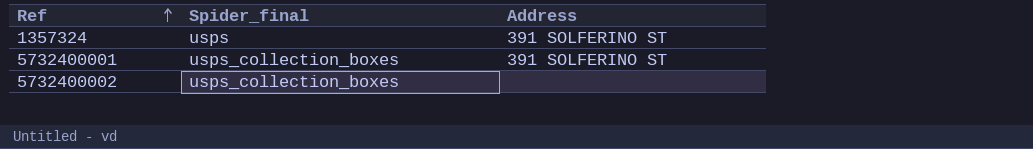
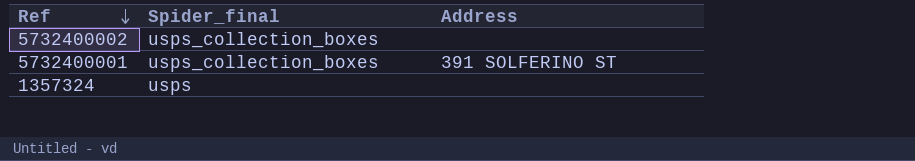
row order: Ref ascending -> Ref descending
1357324 | Address: 391 SOLFERINO ST -> none

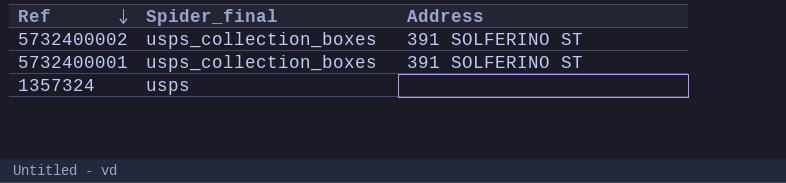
5732400002 | Address: none -> 391 SOLFERINO ST

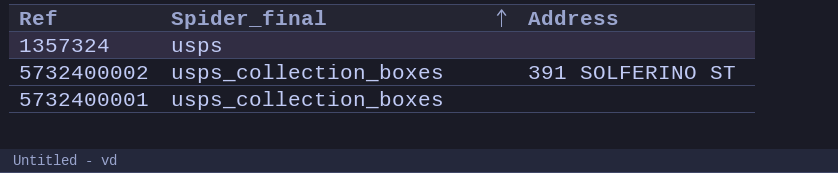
row order: Ref descending -> Spider_final ascending
5732400001 | Address: 391 SOLFERINO ST -> none

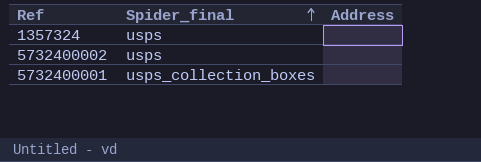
5732400002 | Spider_final: usps_collection_boxes -> usps
5732400002 | Address: 391 SOLFERINO ST -> none

